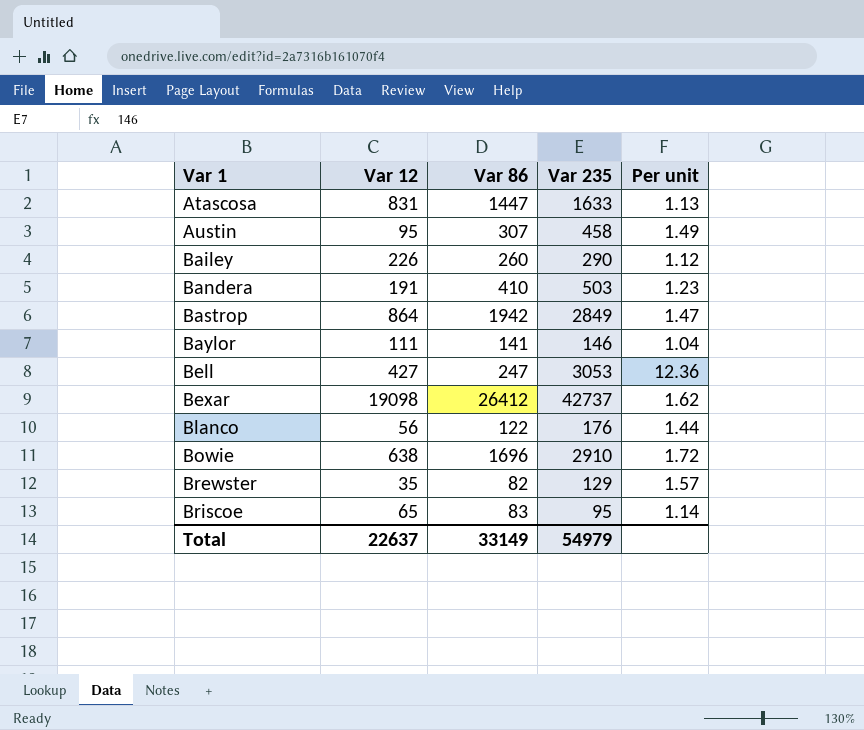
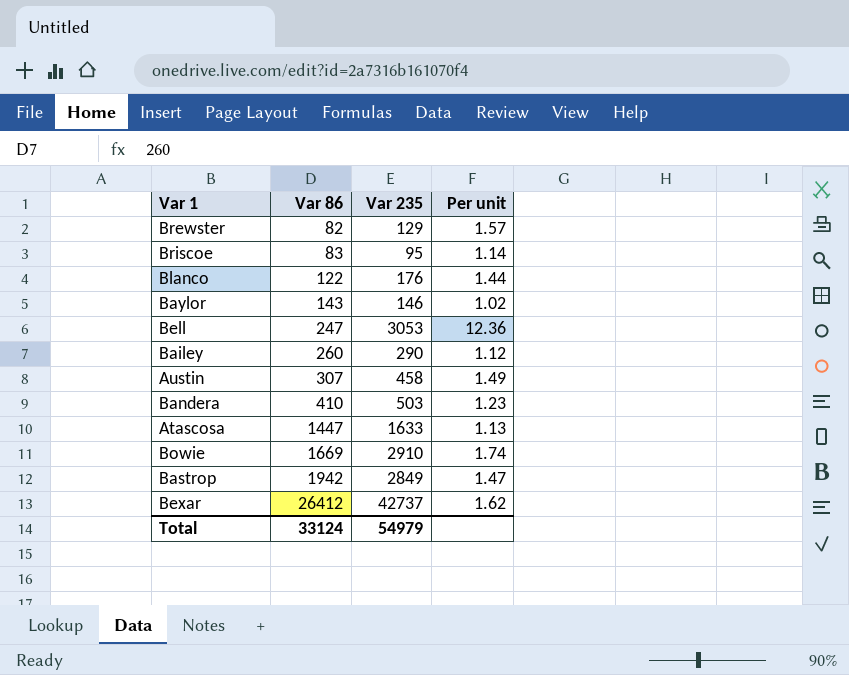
row order: Var 1 ascending -> Var 86 ascending
column Var 12 | position: 2 -> none
Baylor | Var 86: 141 -> 143
Baylor | Per unit: 1.04 -> 1.02
Bowie | Var 86: 1696 -> 1669
Bowie | Per unit: 1.72 -> 1.74
Total | Var 86: 33149 -> 33124

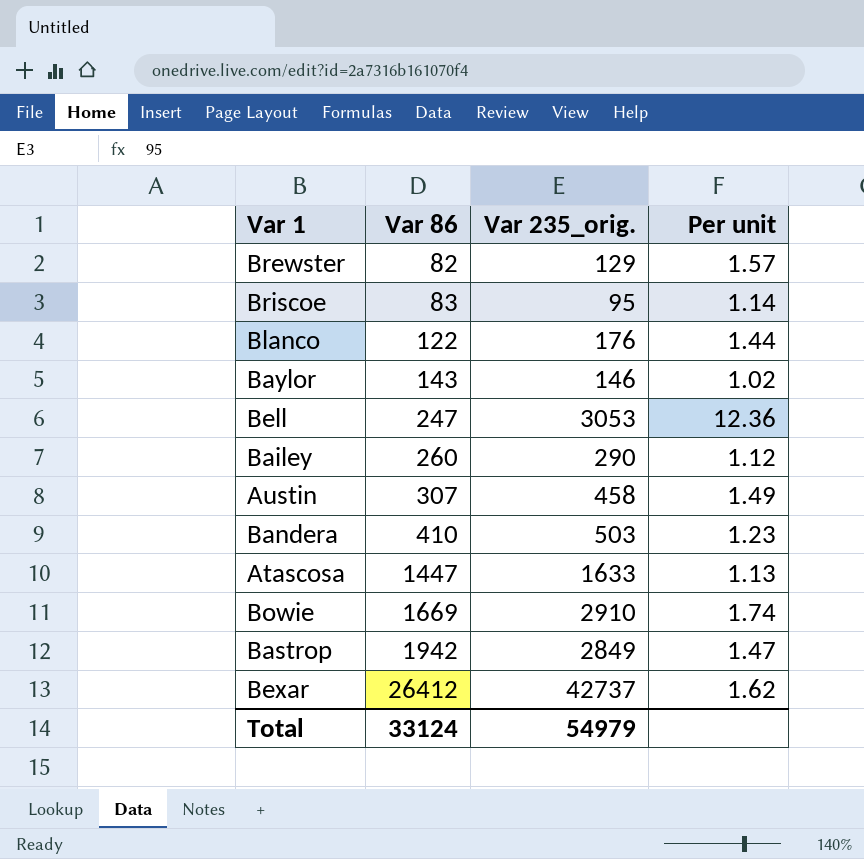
column name: Var 235 -> Var 235_orig.

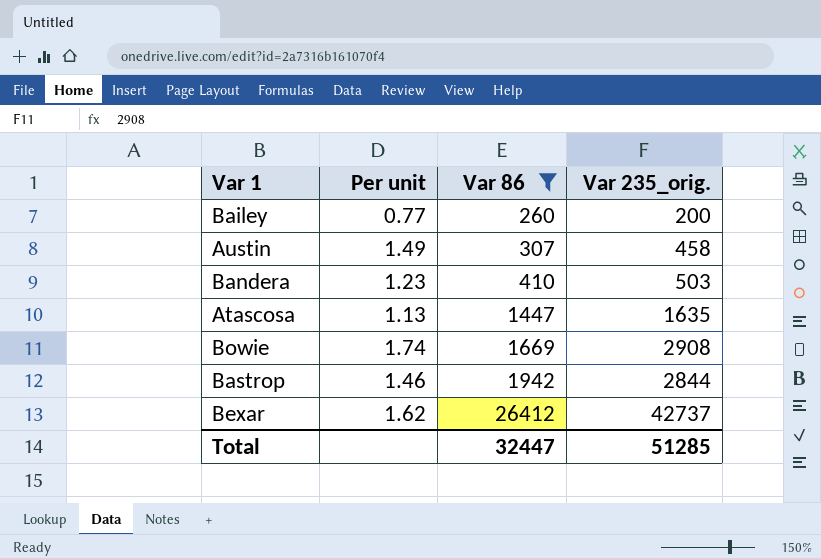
filter: none -> Var 86 >= 260
column Per unit | position: 4 -> 2
Bailey | Per unit: 1.12 -> 0.77
Bailey | Var 235_orig.: 290 -> 200
Atascosa | Var 235_orig.: 1633 -> 1635
Bowie | Var 235_orig.: 2910 -> 2908
Bastrop | Per unit: 1.47 -> 1.46
Bastrop | Var 235_orig.: 2849 -> 2844
Total | Var 86: 33124 -> 32447
Total | Var 235_orig.: 54979 -> 51285

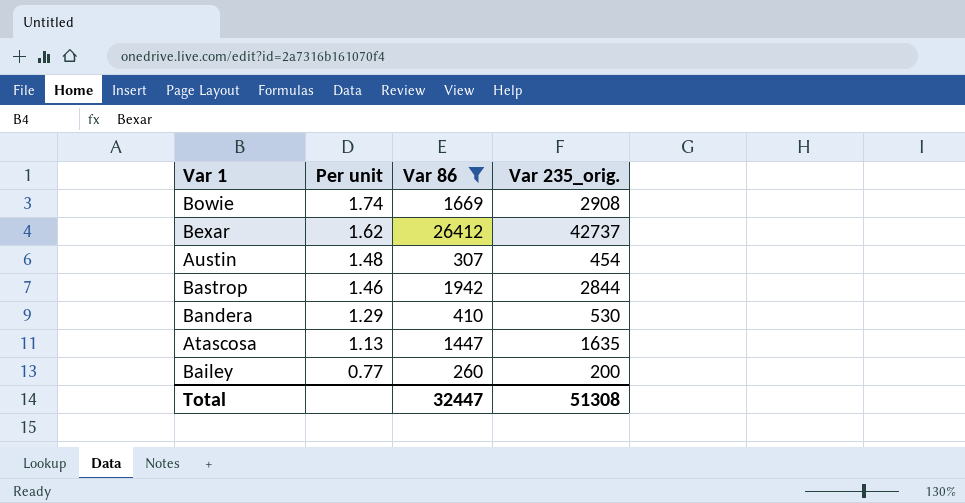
row order: Var 86 ascending -> Per unit descending
Austin | Per unit: 1.49 -> 1.48
Austin | Var 235_orig.: 458 -> 454
Bandera | Per unit: 1.23 -> 1.29
Bandera | Var 235_orig.: 503 -> 530
Total | Var 235_orig.: 51285 -> 51308

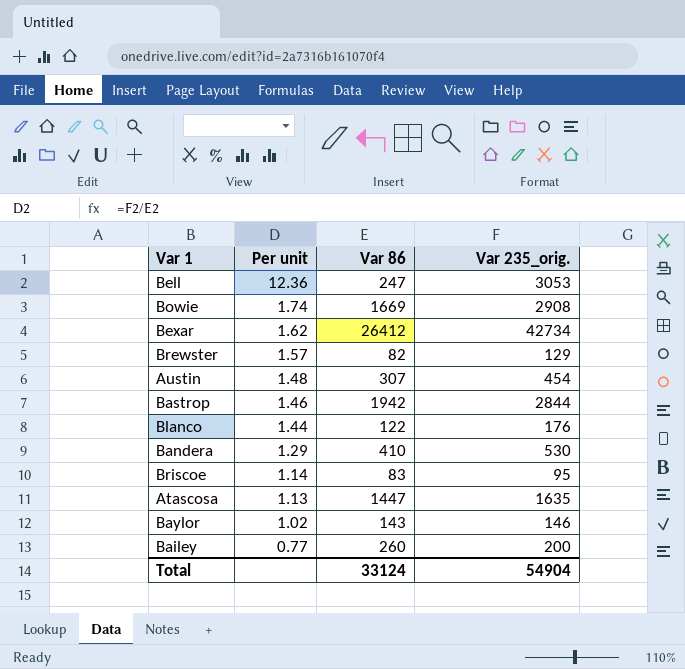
filter: Var 86 >= 260 -> none
Bexar | Var 235_orig.: 42737 -> 42734
Total | Var 86: 32447 -> 33124
Total | Var 235_orig.: 51308 -> 54904

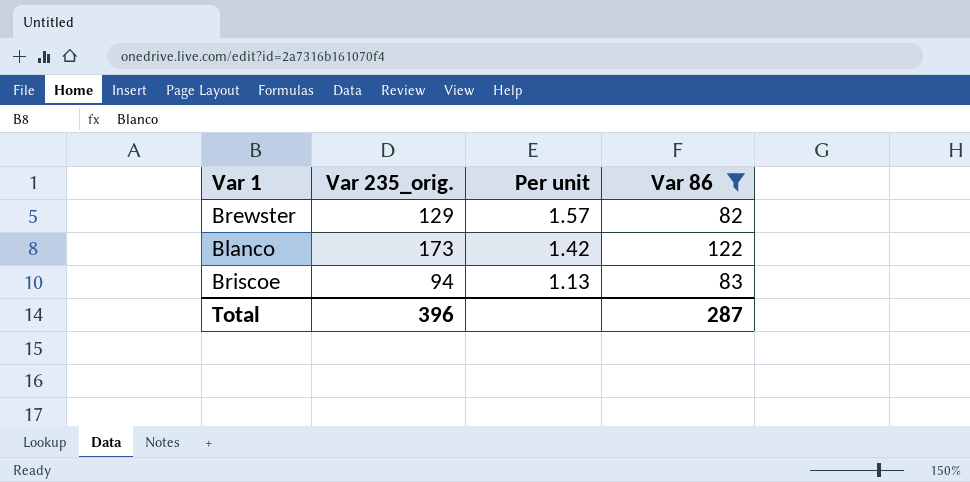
filter: none -> Var 86 <= 122
column Var 235_orig. | position: 4 -> 2
Blanco | Var 235_orig.: 176 -> 173
Blanco | Per unit: 1.44 -> 1.42
Briscoe | Var 235_orig.: 95 -> 94
Briscoe | Per unit: 1.14 -> 1.13
Total | Var 235_orig.: 54904 -> 396
Total | Var 86: 33124 -> 287

